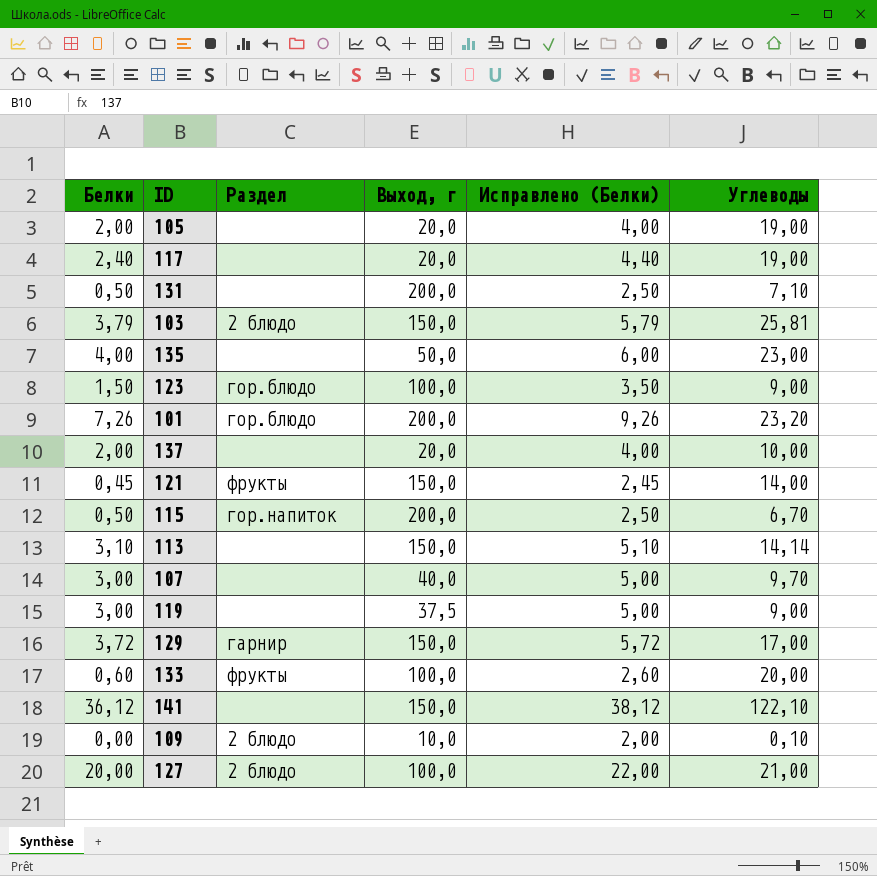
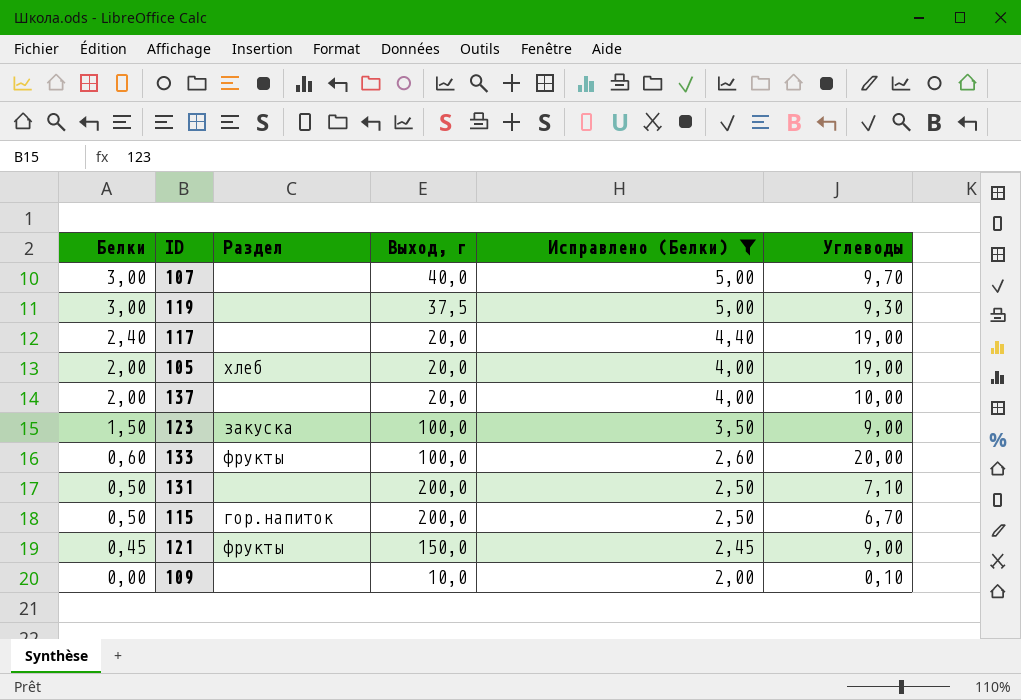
filter: none -> Исправлено (Белки) <= 5,00
row order: none -> Белки descending
119 | Углеводы: 9,00 -> 9,30
105 | Раздел: none -> хлеб
123 | Раздел: гор.блюдо -> закуска
121 | Углеводы: 14,00 -> 9,00
109 | Раздел: 2 блюдо -> none

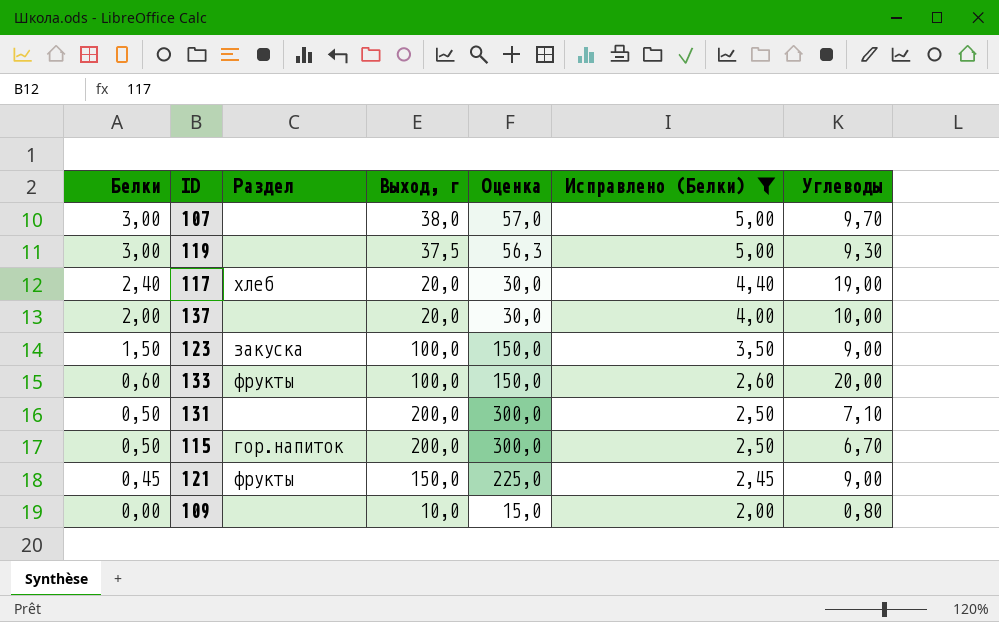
column Оценка | formula: none -> [Выход, г] * 1,5
row 105: 2,00 | хлеб | 20,0 | 4,00 | 19,00 -> none
107 | Выход, г: 40,0 -> 38,0
117 | Раздел: none -> хлеб
109 | Углеводы: 0,10 -> 0,80

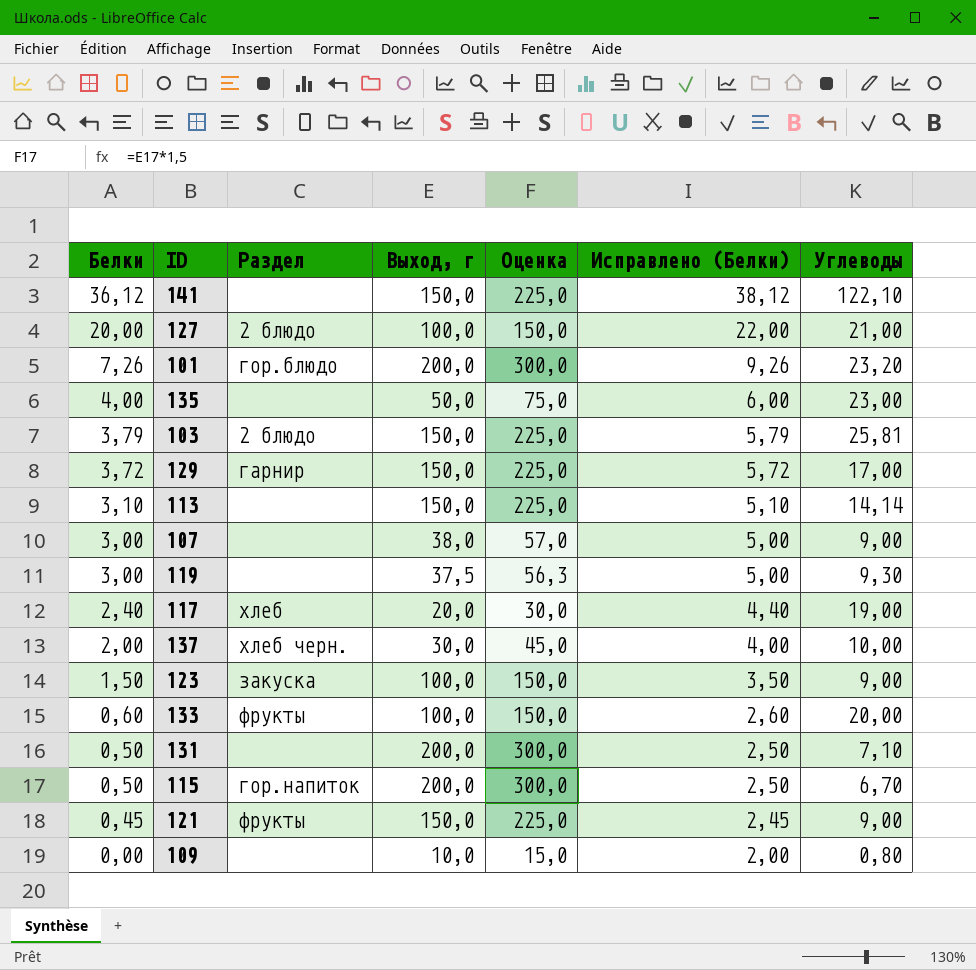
filter: Исправлено (Белки) <= 5,00 -> none
107 | Углеводы: 9,70 -> 9,00
137 | Раздел: none -> хлеб черн.
137 | Выход, г: 20,0 -> 30,0
137 | Оценка: 30,0 -> 45,0

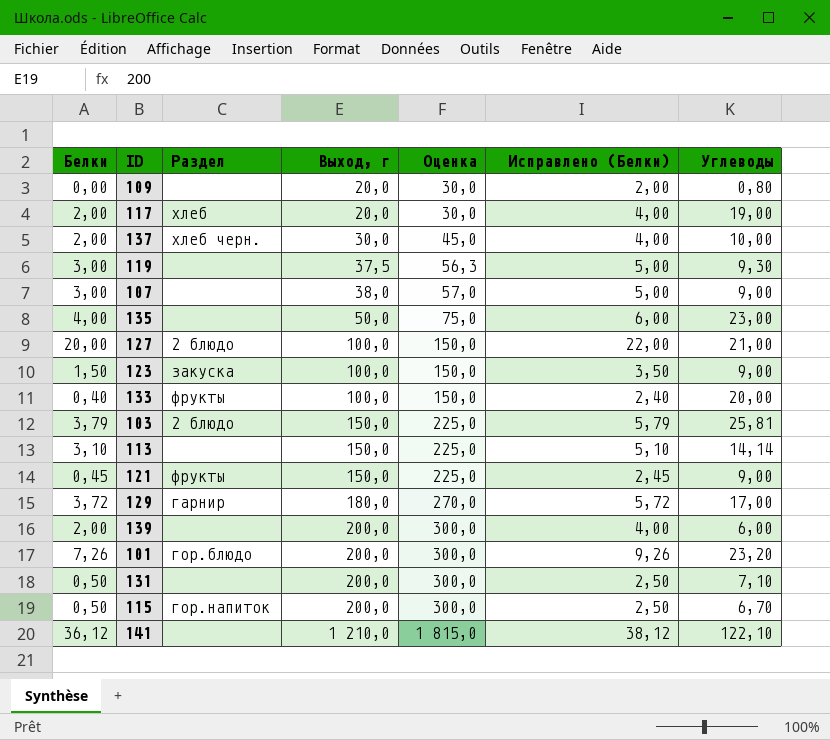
row order: Белки descending -> Выход, г ascending
109 | Выход, г: 10,0 -> 20,0
109 | Оценка: 15,0 -> 30,0
117 | Белки: 2,40 -> 2,00
117 | Исправлено (Белки): 4,40 -> 4,00
133 | Белки: 0,60 -> 0,40
133 | Исправлено (Белки): 2,60 -> 2,40
129 | Выход, г: 150,0 -> 180,0
129 | Оценка: 225,0 -> 270,0
row 139: none -> 2,00 | none | 200,0 | 300,0 | 4,00 | 6,00
141 | Выход, г: 150,0 -> 1 210,0
141 | Оценка: 225,0 -> 1 815,0

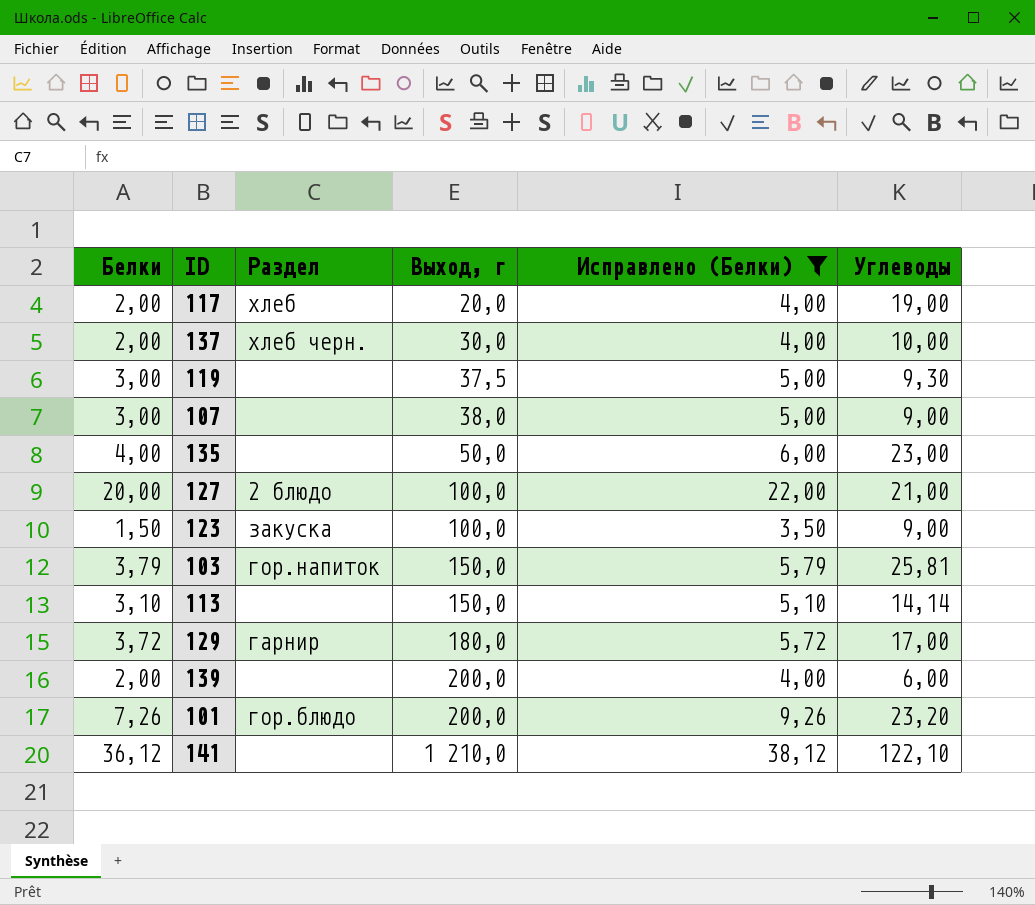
filter: none -> Исправлено (Белки) >= 3,50
column Оценка | formula: [Выход, г] * 1,5 -> none
103 | Раздел: 2 блюдо -> гор.напиток

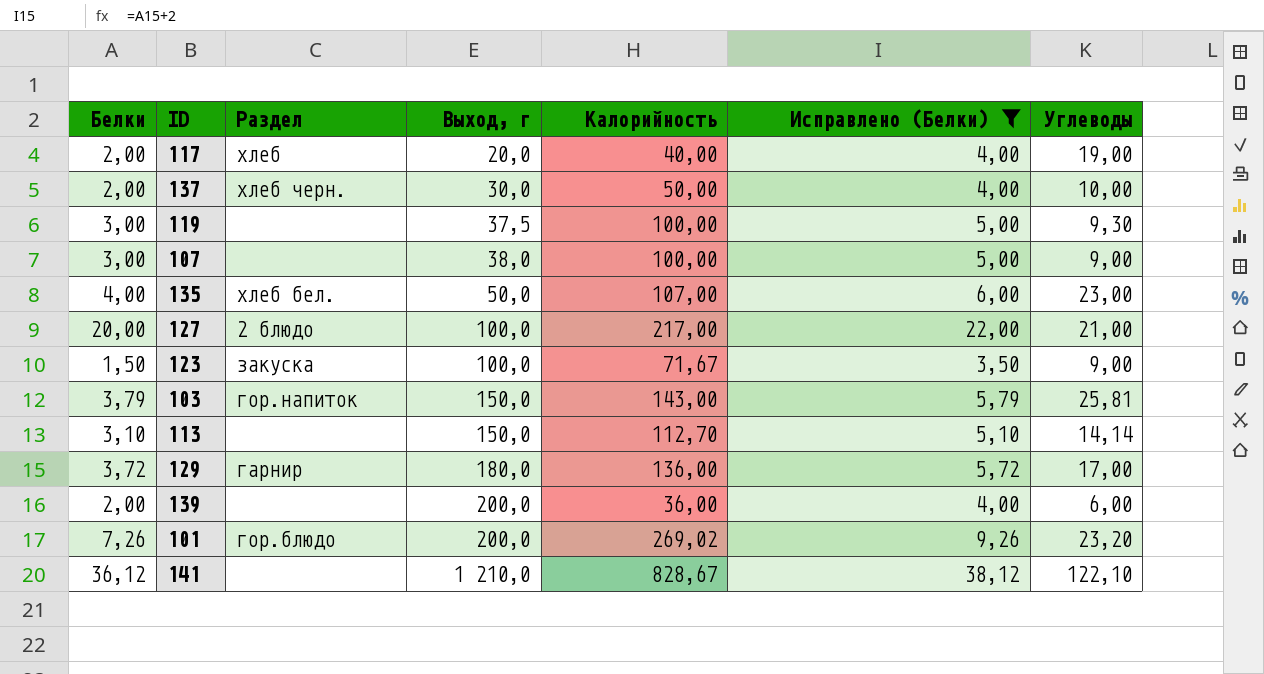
column Калорийность | position: none -> 5
135 | Раздел: none -> хлеб бел.

